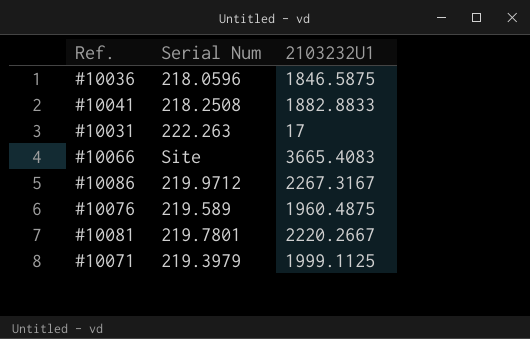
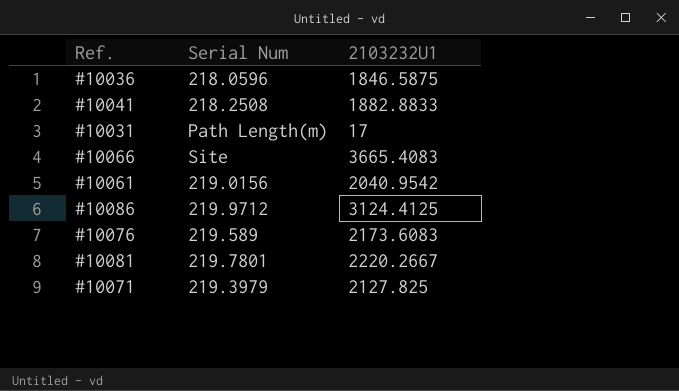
#10031 | Serial Num: 222.263 -> Path Length(m)
row #10061: none -> 219.0156 | 2040.9542
#10086 | 2103232U1: 2267.3167 -> 3124.4125
#10076 | 2103232U1: 1960.4875 -> 2173.6083
#10071 | 2103232U1: 1999.1125 -> 2127.825

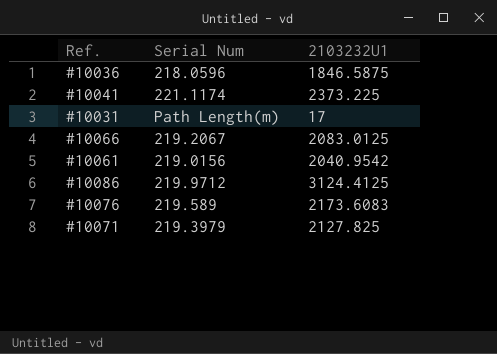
row #10081: 219.7801 | 2220.2667 -> none
#10041 | Serial Num: 218.2508 -> 221.1174
#10041 | 2103232U1: 1882.8833 -> 2373.225
#10066 | Serial Num: Site -> 219.2067
#10066 | 2103232U1: 3665.4083 -> 2083.0125

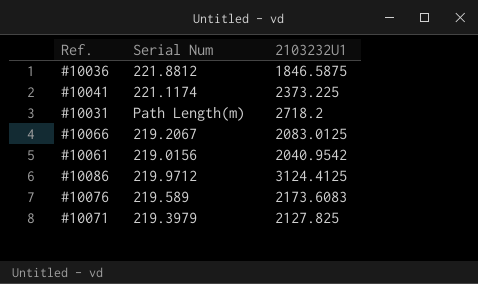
#10036 | Serial Num: 218.0596 -> 221.8812
#10031 | 2103232U1: 17 -> 2718.2

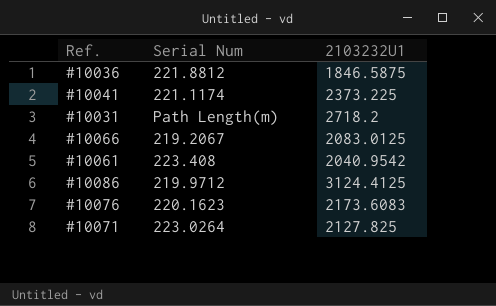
#10061 | Serial Num: 219.0156 -> 223.408
#10076 | Serial Num: 219.589 -> 220.1623
#10071 | Serial Num: 219.3979 -> 223.0264

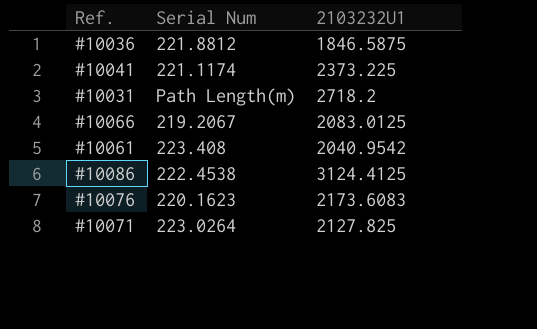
#10086 | Serial Num: 219.9712 -> 222.4538

